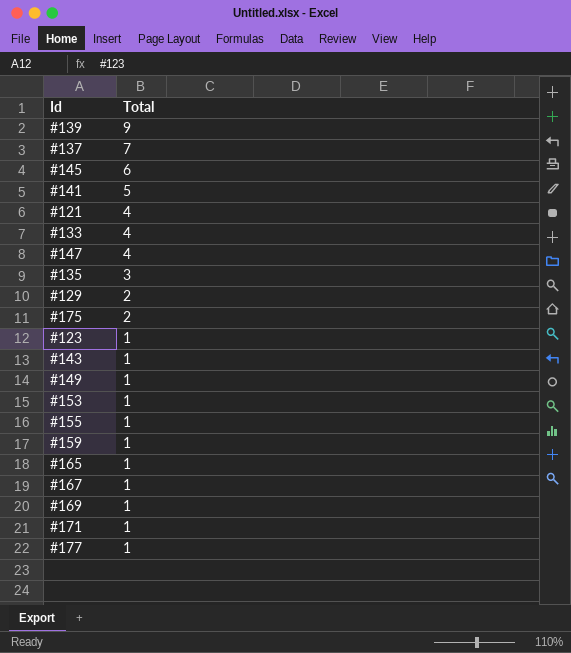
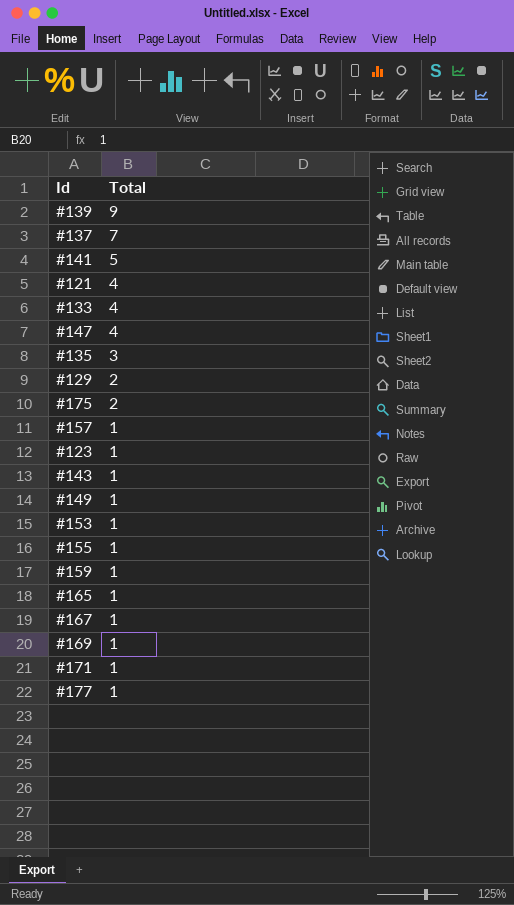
row #145: 6 -> none
row #157: none -> 1

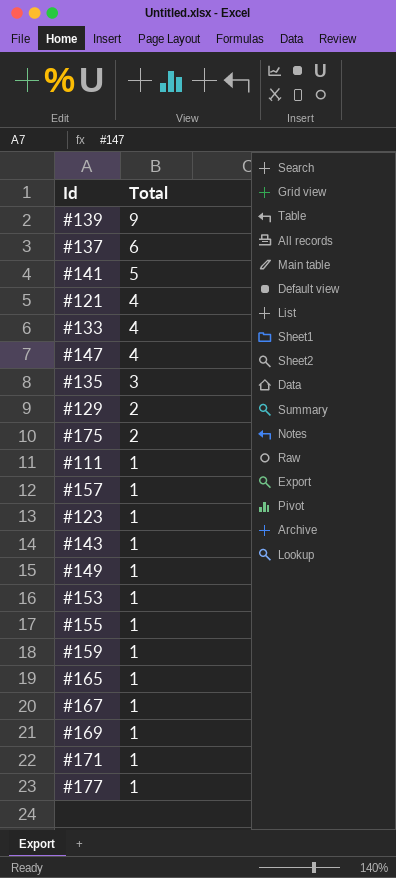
#137 | Total: 7 -> 6
row #111: none -> 1

